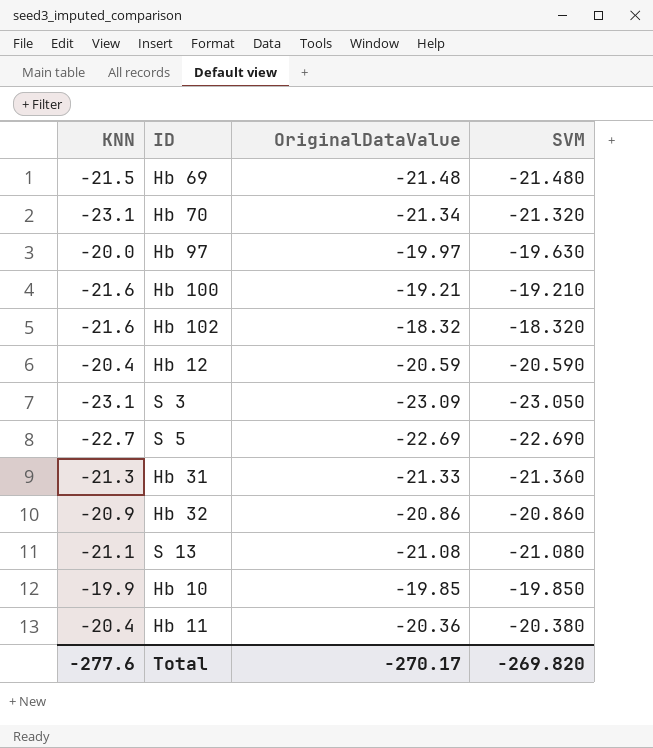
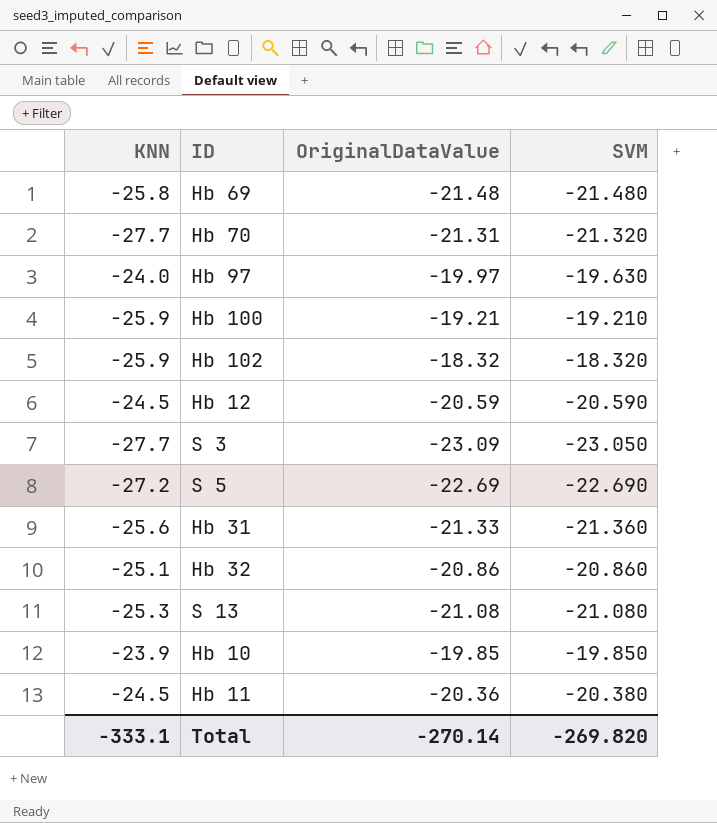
Hb 69 | KNN: -21.5 -> -25.8
Hb 70 | KNN: -23.1 -> -27.7
Hb 70 | OriginalDataValue: -21.34 -> -21.31
Hb 97 | KNN: -20.0 -> -24.0
Hb 100 | KNN: -21.6 -> -25.9
Hb 102 | KNN: -21.6 -> -25.9
Hb 12 | KNN: -20.4 -> -24.5
S 3 | KNN: -23.1 -> -27.7
S 5 | KNN: -22.7 -> -27.2
Hb 31 | KNN: -21.3 -> -25.6
Hb 32 | KNN: -20.9 -> -25.1
S 13 | KNN: -21.1 -> -25.3
Hb 10 | KNN: -19.9 -> -23.9
Hb 11 | KNN: -20.4 -> -24.5
Total | KNN: -277.6 -> -333.1
Total | OriginalDataValue: -270.17 -> -270.14

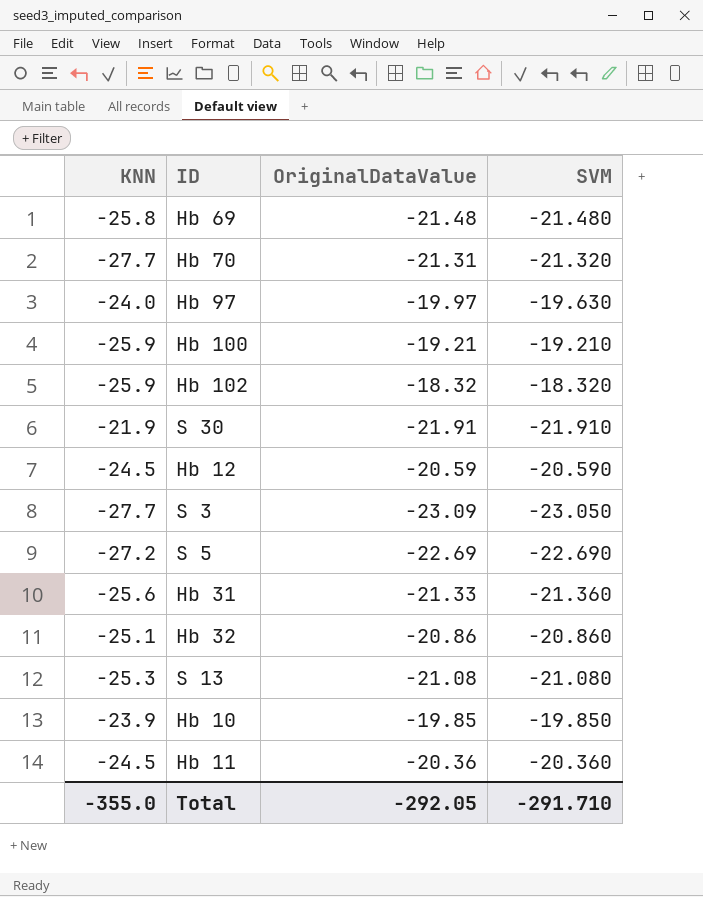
row S 30: none -> -21.9 | -21.91 | -21.910
Hb 11 | SVM: -20.380 -> -20.360
Total | KNN: -333.1 -> -355.0
Total | OriginalDataValue: -270.14 -> -292.05
Total | SVM: -269.820 -> -291.710

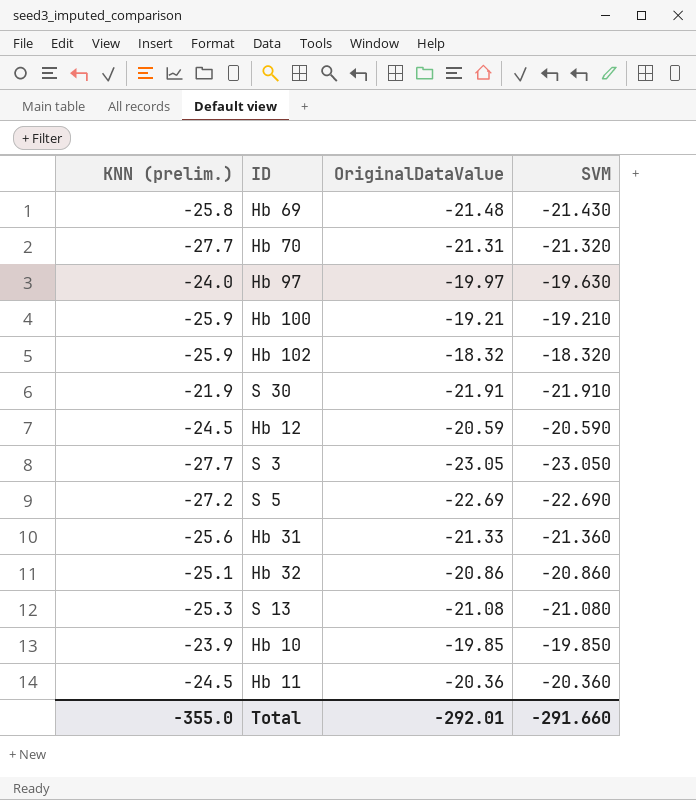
column name: KNN -> KNN (prelim.)
Hb 69 | SVM: -21.480 -> -21.430
S 3 | OriginalDataValue: -23.09 -> -23.05
Total | OriginalDataValue: -292.05 -> -292.01
Total | SVM: -291.710 -> -291.660

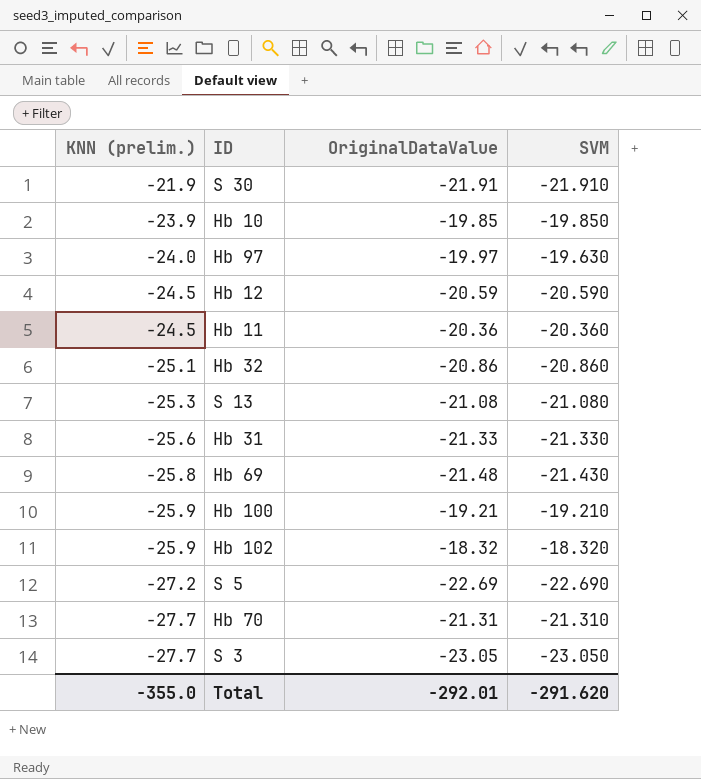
row order: none -> KNN (prelim.) descending
Hb 31 | SVM: -21.360 -> -21.330
Hb 70 | SVM: -21.320 -> -21.310
Total | SVM: -291.660 -> -291.620

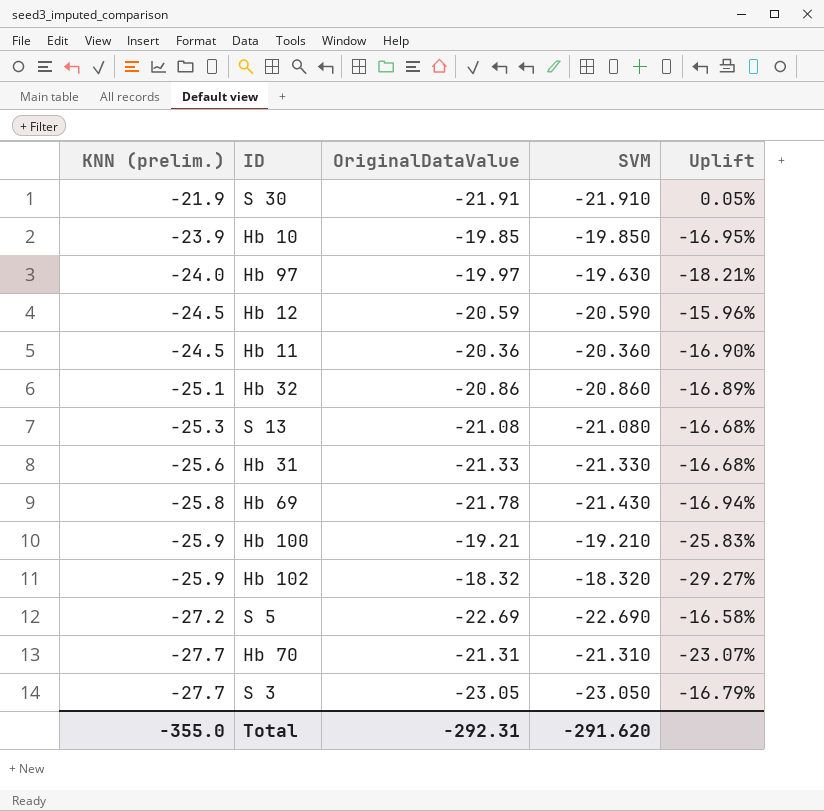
column Uplift | formula: none -> ([SVM] - [KNN (prelim.)]) / [KNN (prelim.)]
Hb 69 | OriginalDataValue: -21.48 -> -21.78
Total | OriginalDataValue: -292.01 -> -292.31

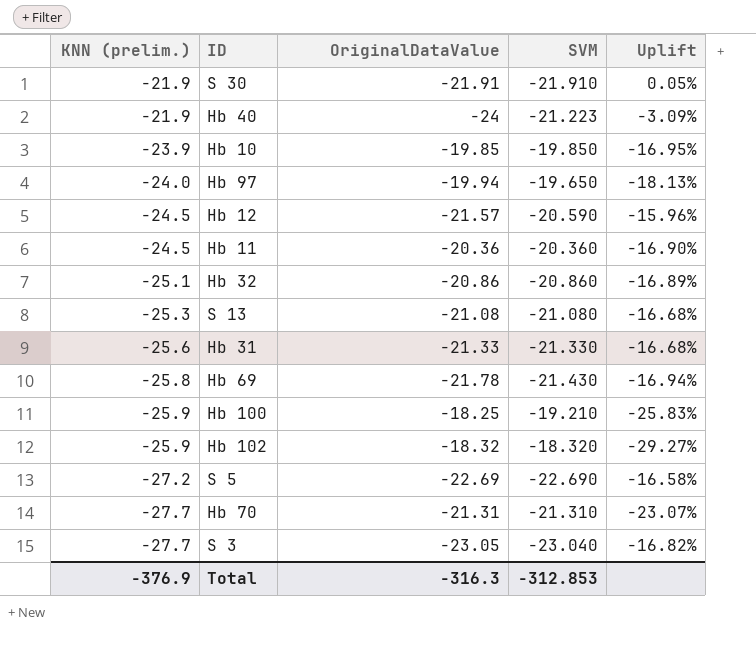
row Hb 40: none -> -21.9 | -24 | -21.223 | -3.09%
Hb 97 | OriginalDataValue: -19.97 -> -19.94
Hb 97 | SVM: -19.630 -> -19.650
Hb 97 | Uplift: -18.21% -> -18.13%
Hb 12 | OriginalDataValue: -20.59 -> -21.57
Hb 100 | OriginalDataValue: -19.21 -> -18.25
S 3 | SVM: -23.050 -> -23.040
S 3 | Uplift: -16.79% -> -16.82%
Total | KNN (prelim.): -355.0 -> -376.9
Total | OriginalDataValue: -292.31 -> -316.3
Total | SVM: -291.620 -> -312.853

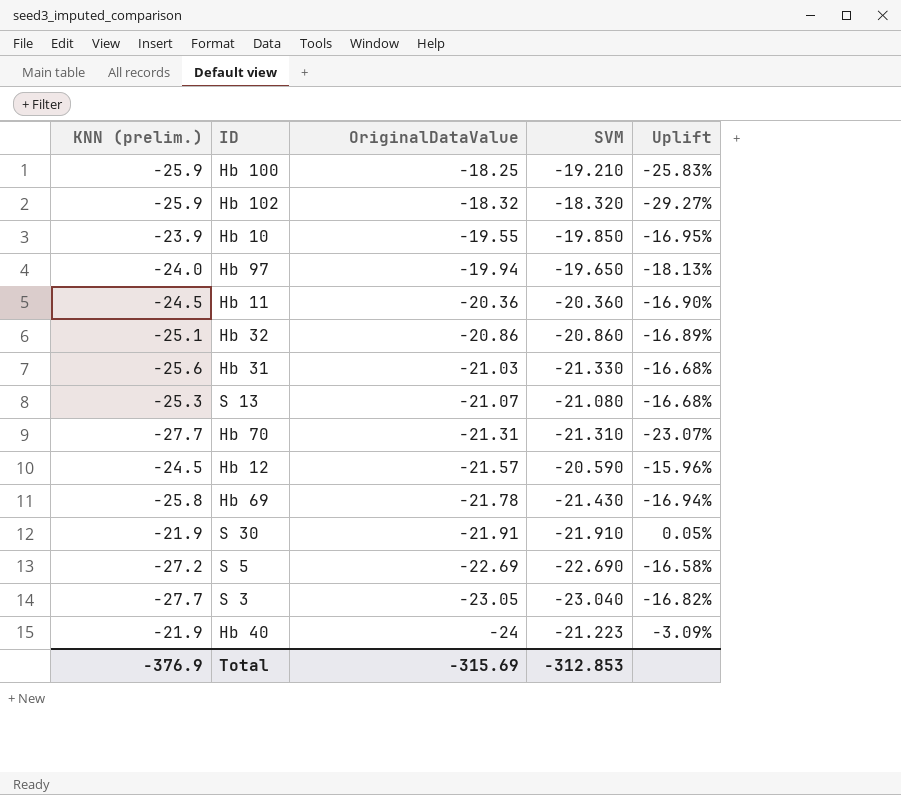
row order: KNN (prelim.) descending -> OriginalDataValue descending
Hb 10 | OriginalDataValue: -19.85 -> -19.55
Hb 31 | OriginalDataValue: -21.33 -> -21.03
S 13 | OriginalDataValue: -21.08 -> -21.07
Total | OriginalDataValue: -316.3 -> -315.69

